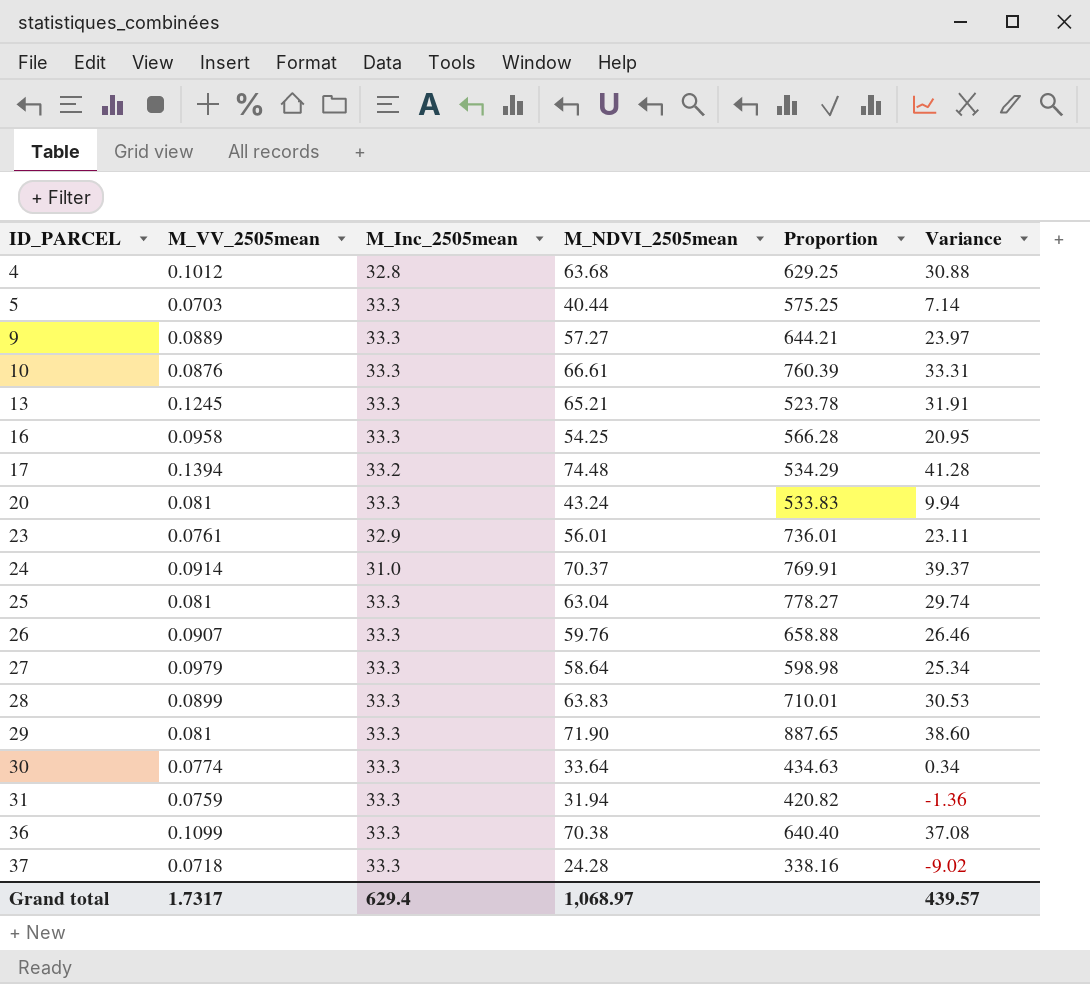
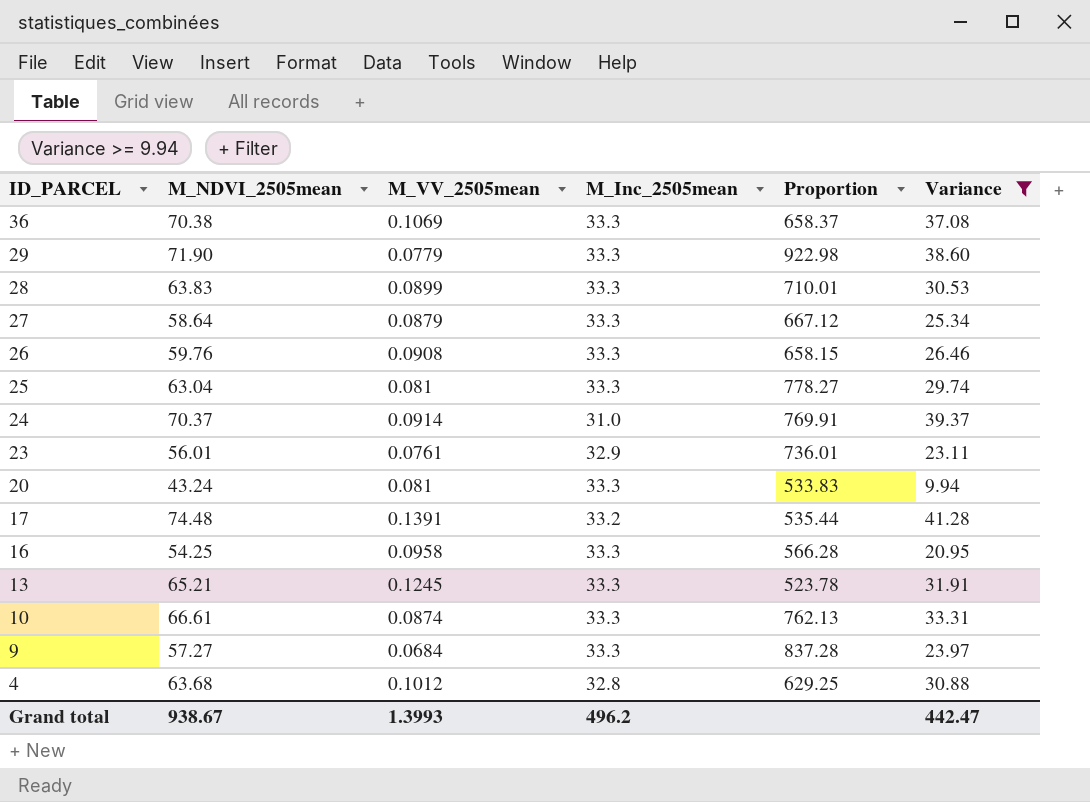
filter: none -> Variance >= 9.94
row order: ID_PARCEL ascending -> ID_PARCEL descending
column M_NDVI_2505mean | position: 4 -> 2
36 | M_VV_2505mean: 0.1099 -> 0.1069
36 | Proportion: 640.40 -> 658.37
29 | M_VV_2505mean: 0.081 -> 0.0779
29 | Proportion: 887.65 -> 922.98
27 | M_VV_2505mean: 0.0979 -> 0.0879
27 | Proportion: 598.98 -> 667.12
26 | M_VV_2505mean: 0.0907 -> 0.0908
26 | Proportion: 658.88 -> 658.15
17 | M_VV_2505mean: 0.1394 -> 0.1391
17 | Proportion: 534.29 -> 535.44
10 | M_VV_2505mean: 0.0876 -> 0.0874
10 | Proportion: 760.39 -> 762.13
9 | M_VV_2505mean: 0.0889 -> 0.0684
9 | Proportion: 644.21 -> 837.28
Grand total | M_NDVI_2505mean: 1,068.97 -> 938.67
Grand total | M_VV_2505mean: 1.7317 -> 1.3993
Grand total | M_Inc_2505mean: 629.4 -> 496.2
Grand total | Variance: 439.57 -> 442.47

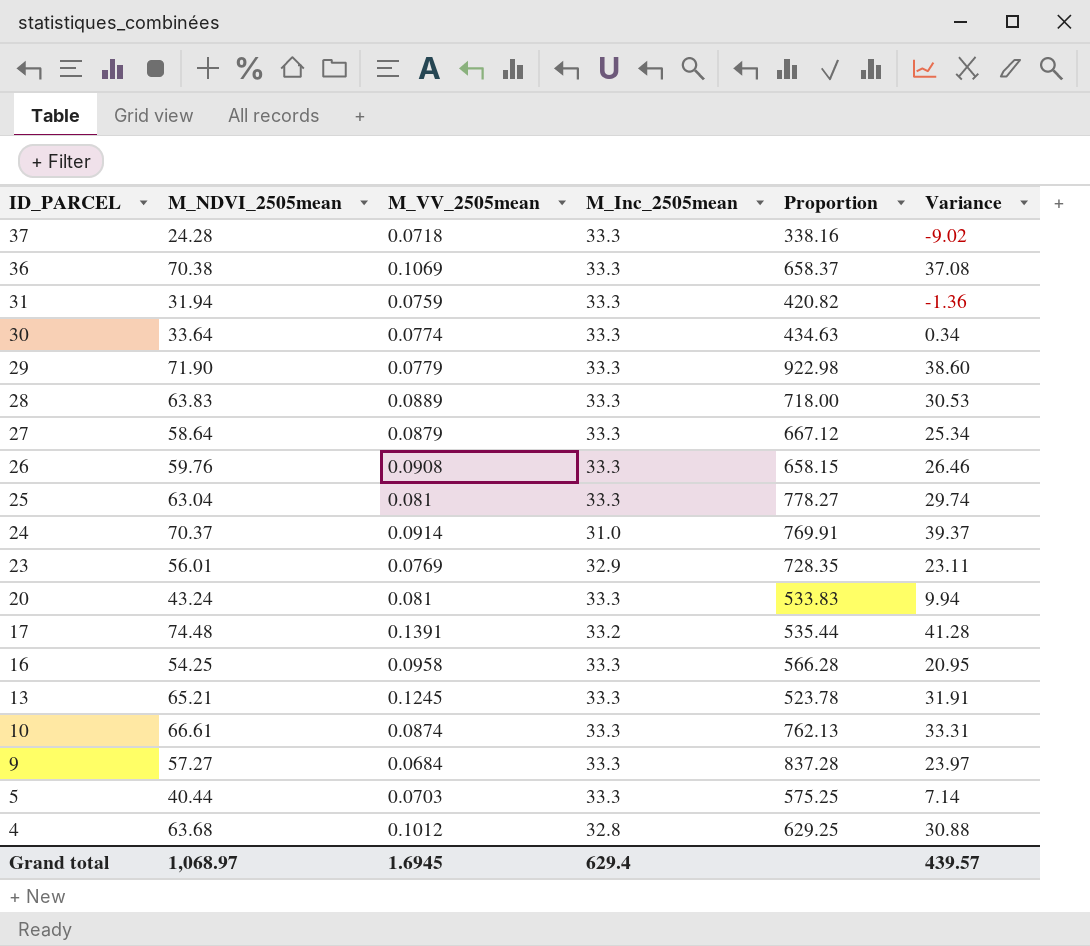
filter: Variance >= 9.94 -> none
28 | M_VV_2505mean: 0.0899 -> 0.0889
28 | Proportion: 710.01 -> 718.00
23 | M_VV_2505mean: 0.0761 -> 0.0769
23 | Proportion: 736.01 -> 728.35
Grand total | M_NDVI_2505mean: 938.67 -> 1,068.97
Grand total | M_VV_2505mean: 1.3993 -> 1.6945
Grand total | M_Inc_2505mean: 496.2 -> 629.4
Grand total | Variance: 442.47 -> 439.57

